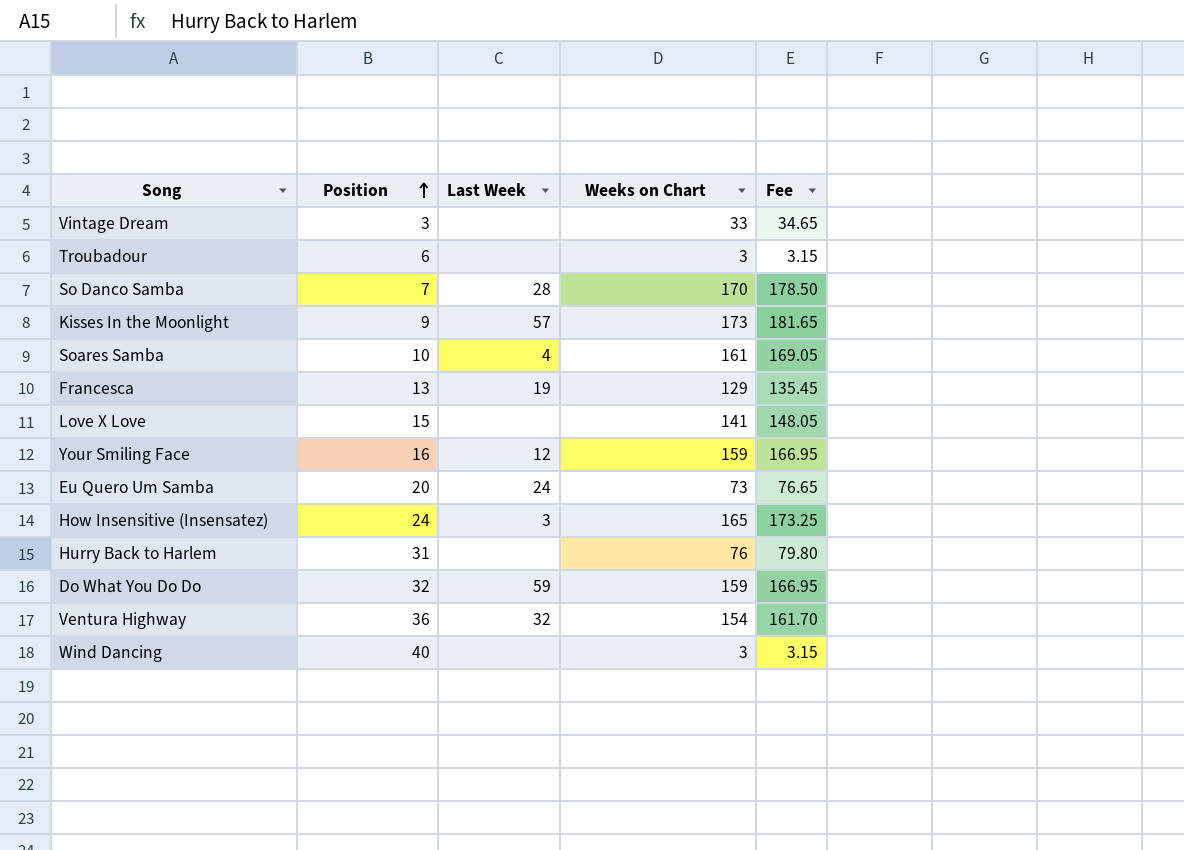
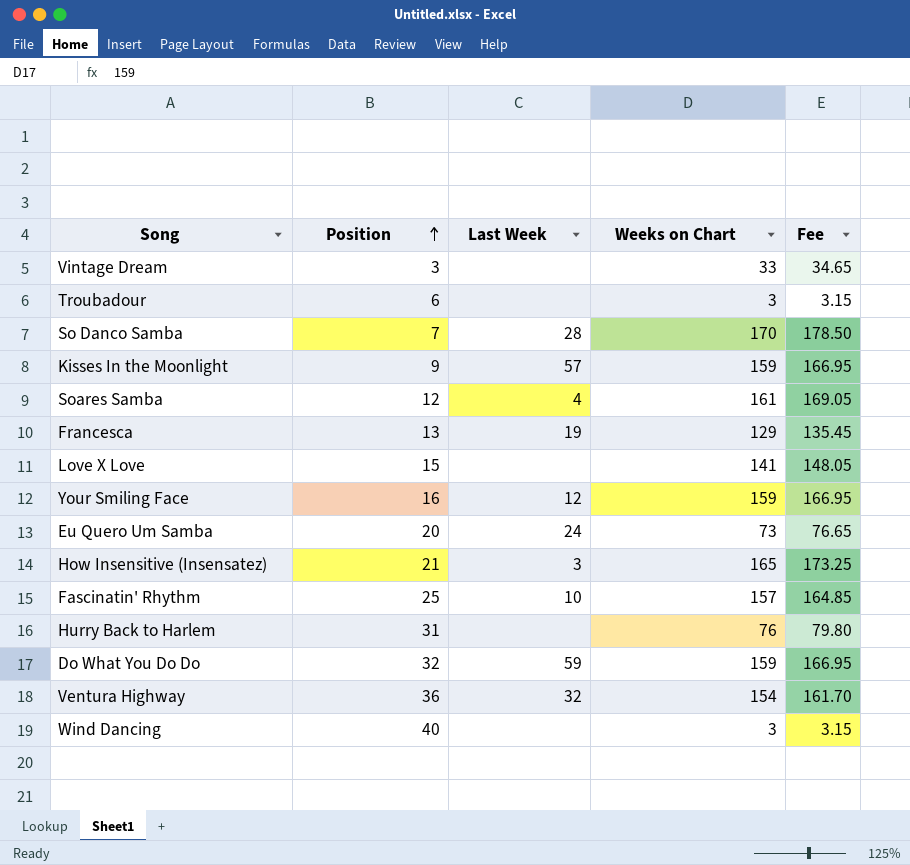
Kisses In the Moonlight | Weeks on Chart: 173 -> 159
Kisses In the Moonlight | Fee: 181.65 -> 166.95
Soares Samba | Position: 10 -> 12
How Insensitive (Insensatez) | Position: 24 -> 21
row Fascinatin' Rhythm: none -> 25 | 10 | 157 | 164.85

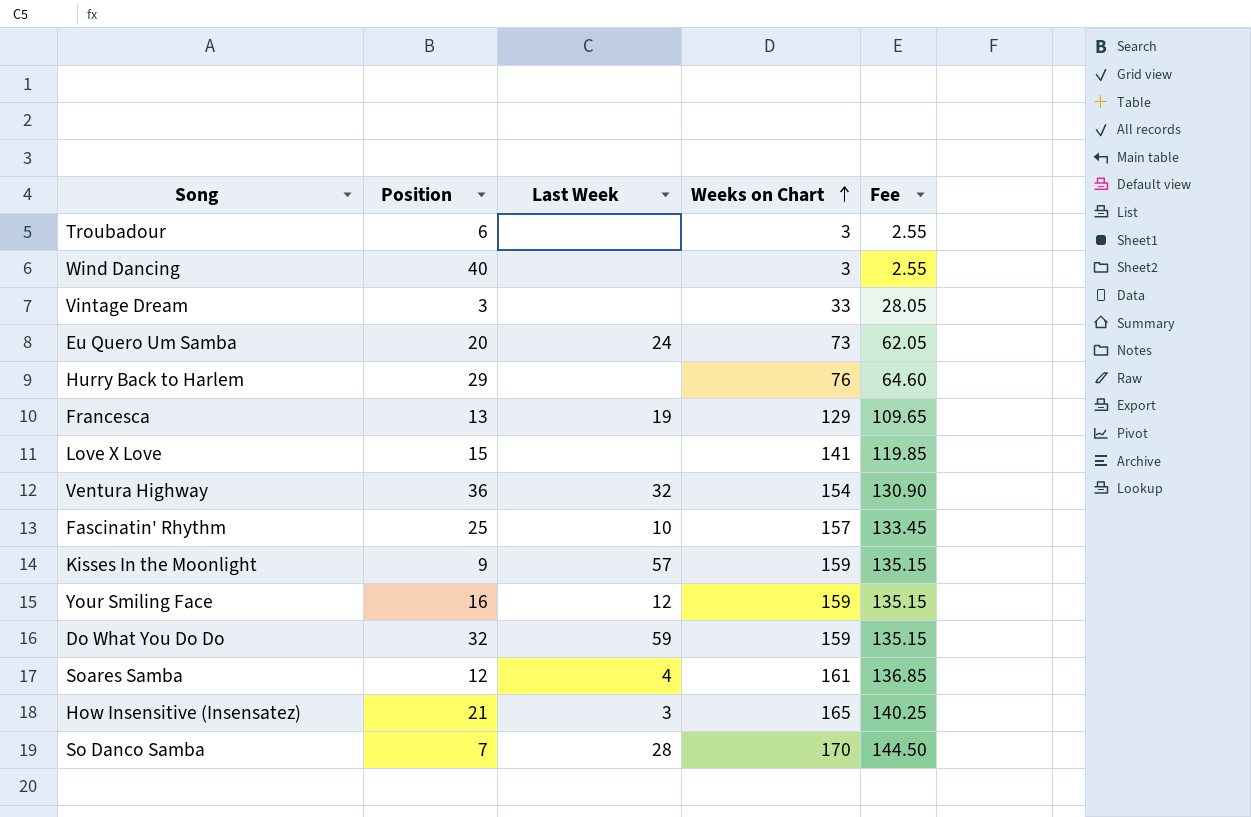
row order: Position ascending -> Weeks on Chart ascending
column Fee | formula: [Weeks on Chart] * 1.05 -> [Weeks on Chart] * 0.85
Hurry Back to Harlem | Position: 31 -> 29

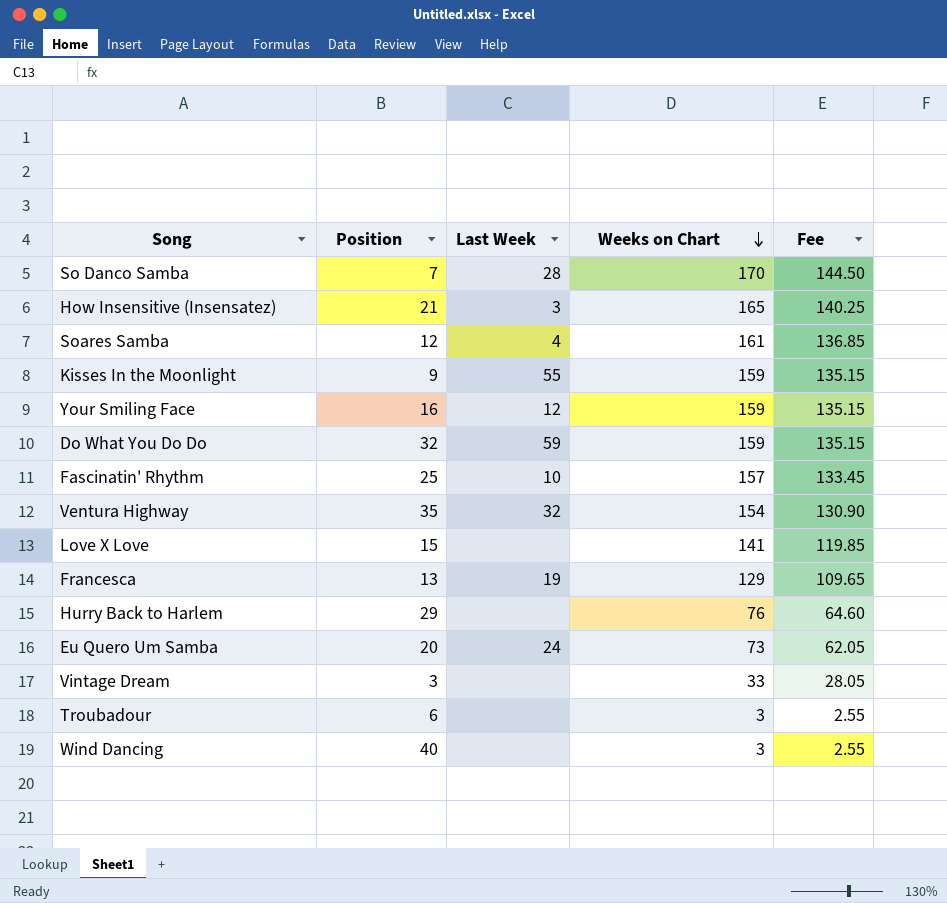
row order: Weeks on Chart ascending -> Weeks on Chart descending
Kisses In the Moonlight | Last Week: 57 -> 55
Ventura Highway | Position: 36 -> 35

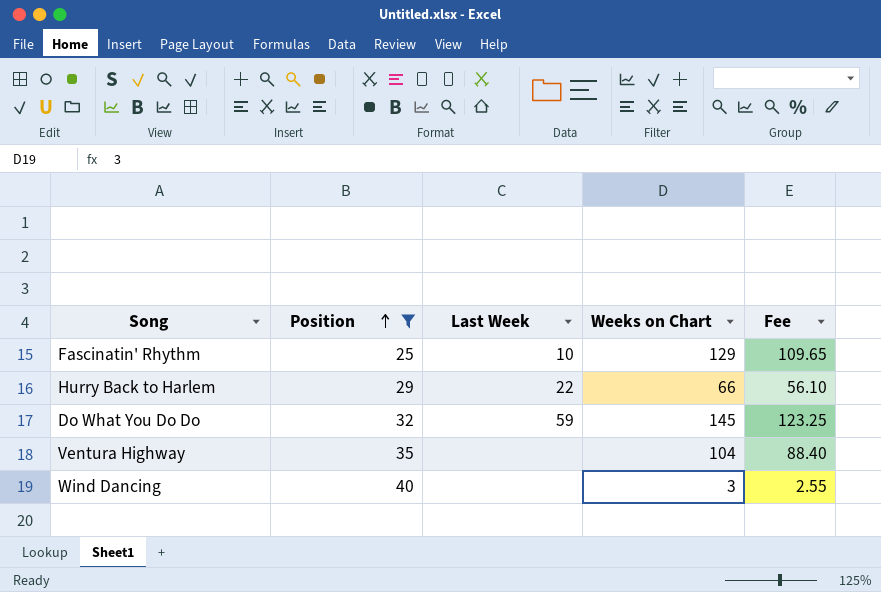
filter: none -> Position >= 25
row order: Weeks on Chart descending -> Position ascending
Fascinatin' Rhythm | Weeks on Chart: 157 -> 129
Fascinatin' Rhythm | Fee: 133.45 -> 109.65
Hurry Back to Harlem | Last Week: none -> 22
Hurry Back to Harlem | Weeks on Chart: 76 -> 66
Hurry Back to Harlem | Fee: 64.60 -> 56.10
Do What You Do Do | Weeks on Chart: 159 -> 145
Do What You Do Do | Fee: 135.15 -> 123.25
Ventura Highway | Last Week: 32 -> none
Ventura Highway | Weeks on Chart: 154 -> 104
Ventura Highway | Fee: 130.90 -> 88.40

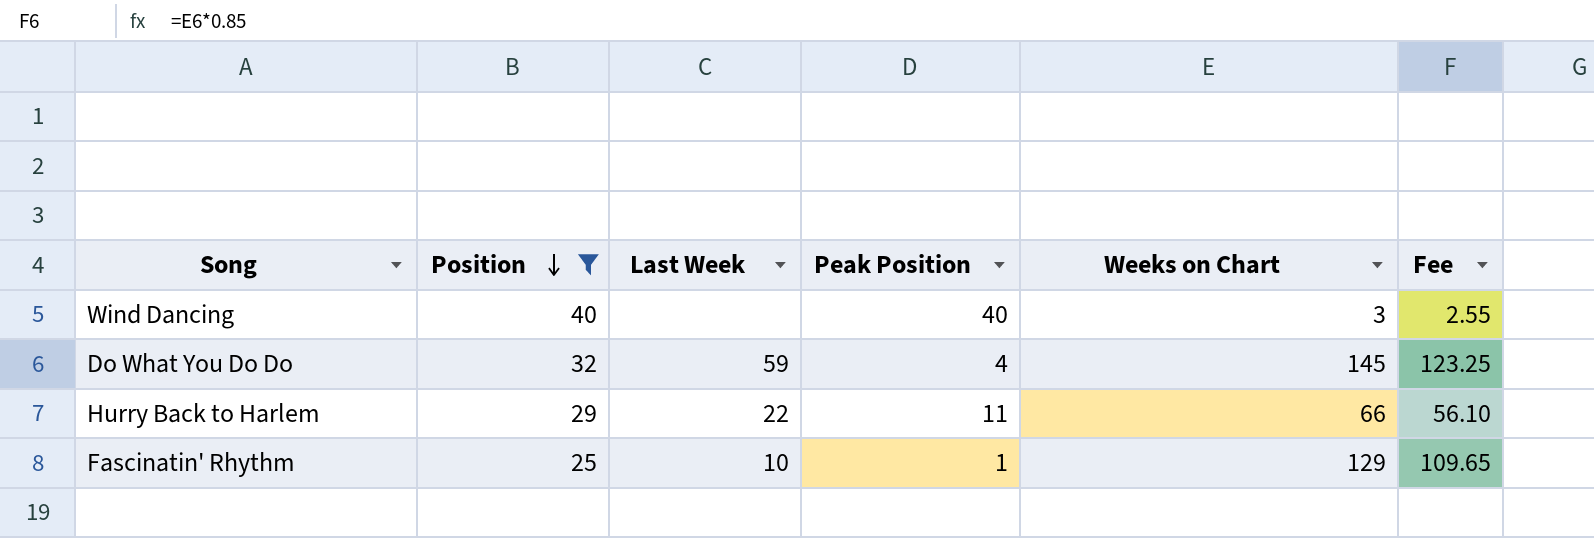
row order: Position ascending -> Position descending
column Peak Position | position: none -> 4
row Ventura Highway: 35 | none | 104 | 88.40 -> none

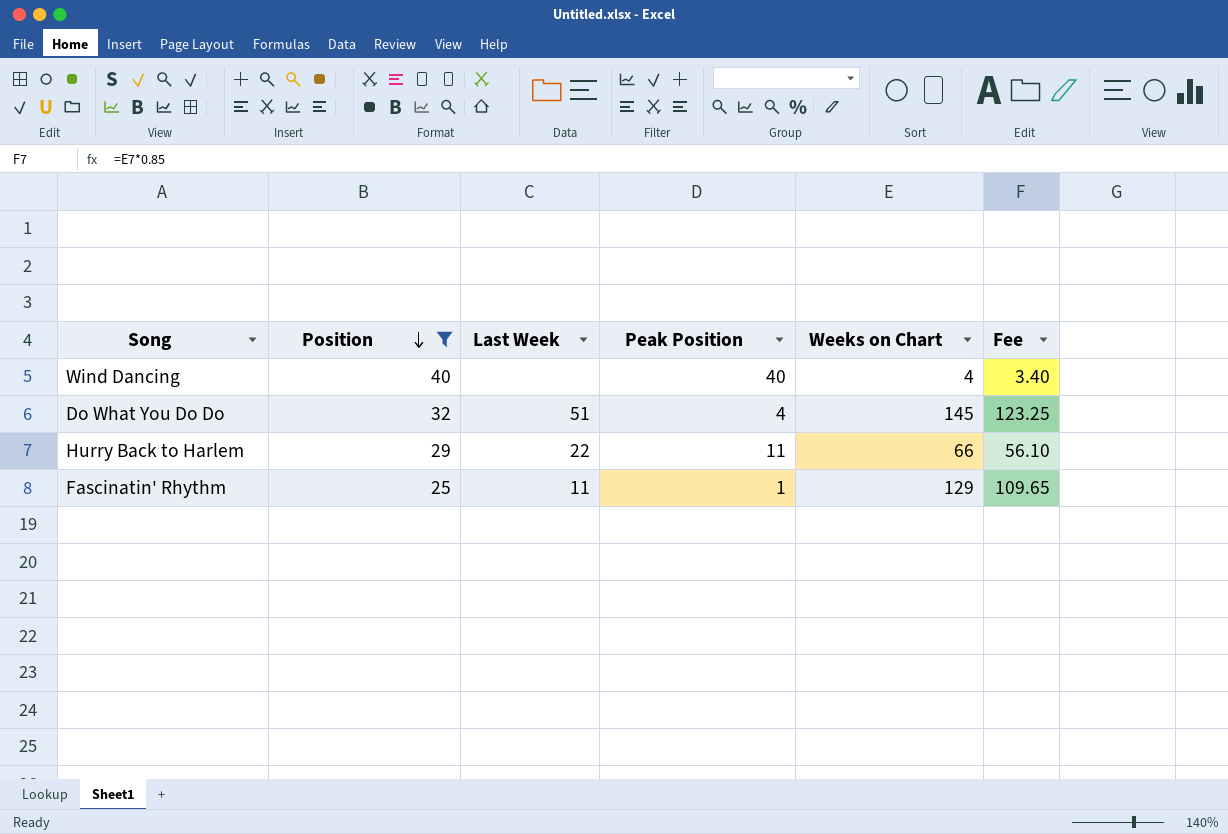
Wind Dancing | Weeks on Chart: 3 -> 4
Wind Dancing | Fee: 2.55 -> 3.40
Do What You Do Do | Last Week: 59 -> 51
Fascinatin' Rhythm | Last Week: 10 -> 11

